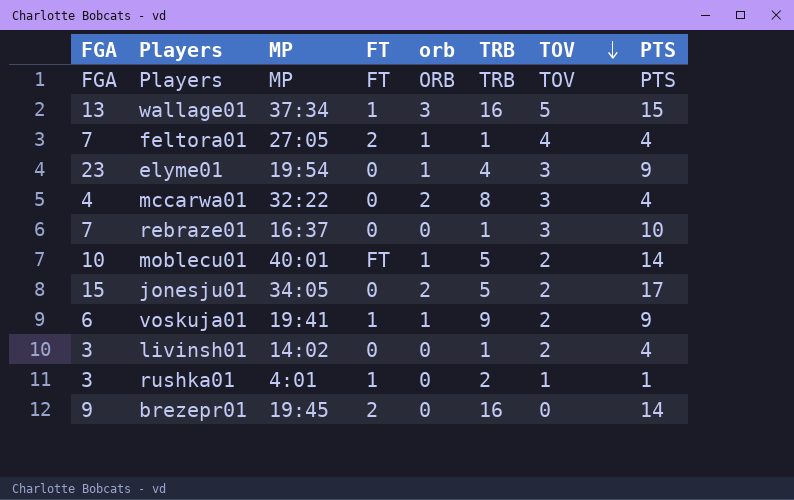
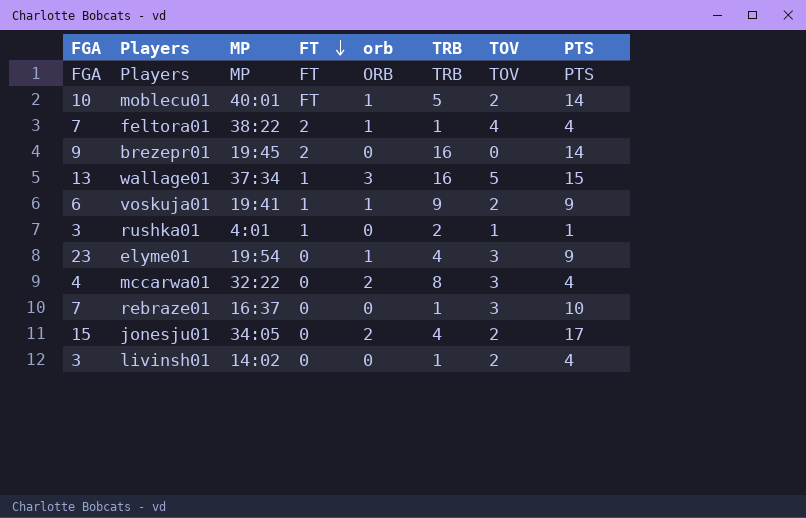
row order: TOV descending -> FT descending
feltora01 | MP: 27:05 -> 38:22
jonesju01 | TRB: 5 -> 4

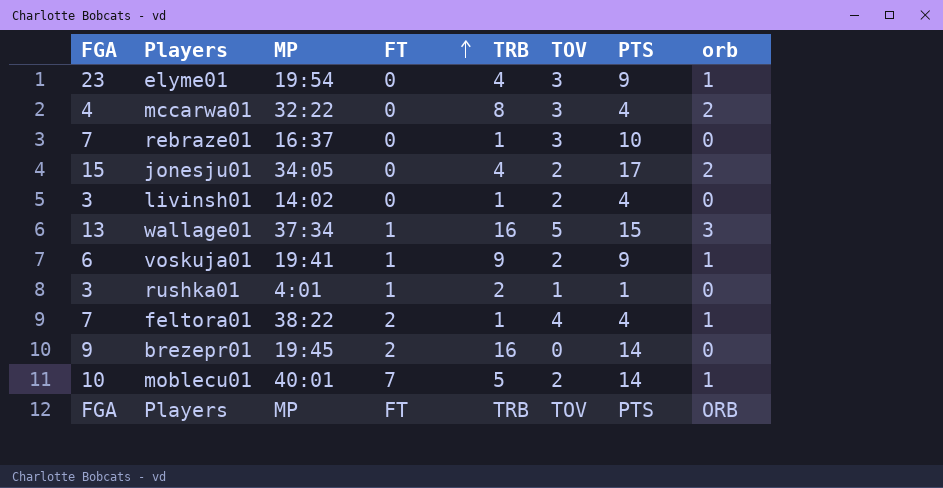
row order: FT descending -> FT ascending
column orb | position: 5 -> 8
moblecu01 | FT: FT -> 7

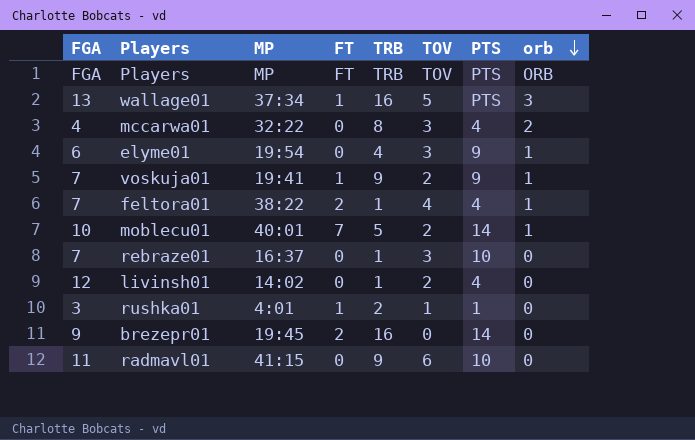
row order: FT ascending -> orb descending
row jonesju01: 15 | 34:05 | 0 | 4 | 2 | 17 | 2 -> none
wallage01 | PTS: 15 -> PTS
elyme01 | FGA: 23 -> 6
voskuja01 | FGA: 6 -> 7
livinsh01 | FGA: 3 -> 12
row radmavl01: none -> 11 | 41:15 | 0 | 9 | 6 | 10 | 0

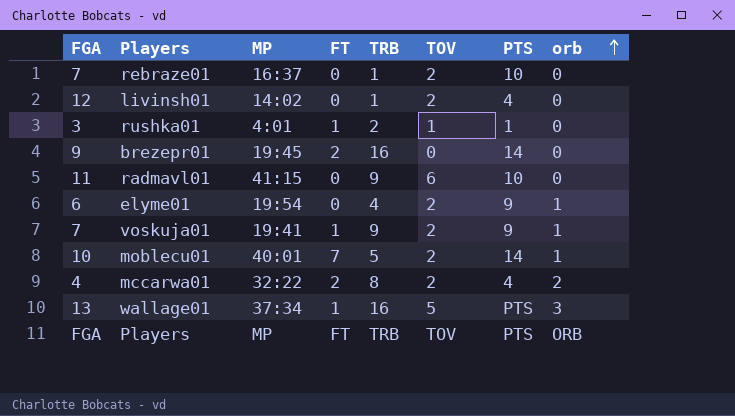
row order: orb descending -> orb ascending
row feltora01: 7 | 38:22 | 2 | 1 | 4 | 4 | 1 -> none
rebraze01 | TOV: 3 -> 2
elyme01 | TOV: 3 -> 2
mccarwa01 | FT: 0 -> 2
mccarwa01 | TOV: 3 -> 2

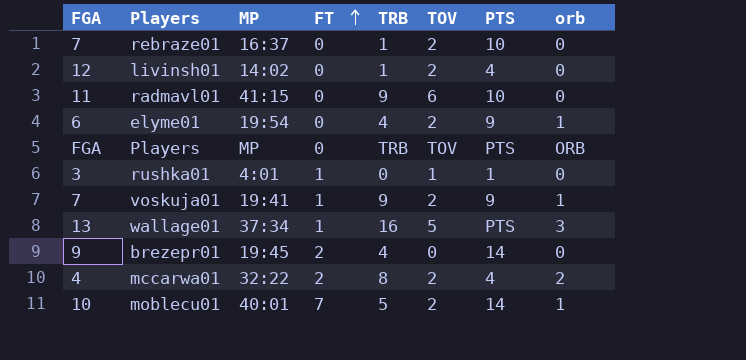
row order: orb ascending -> FT ascending
Players | FT: FT -> 0
rushka01 | TRB: 2 -> 0
brezepr01 | TRB: 16 -> 4

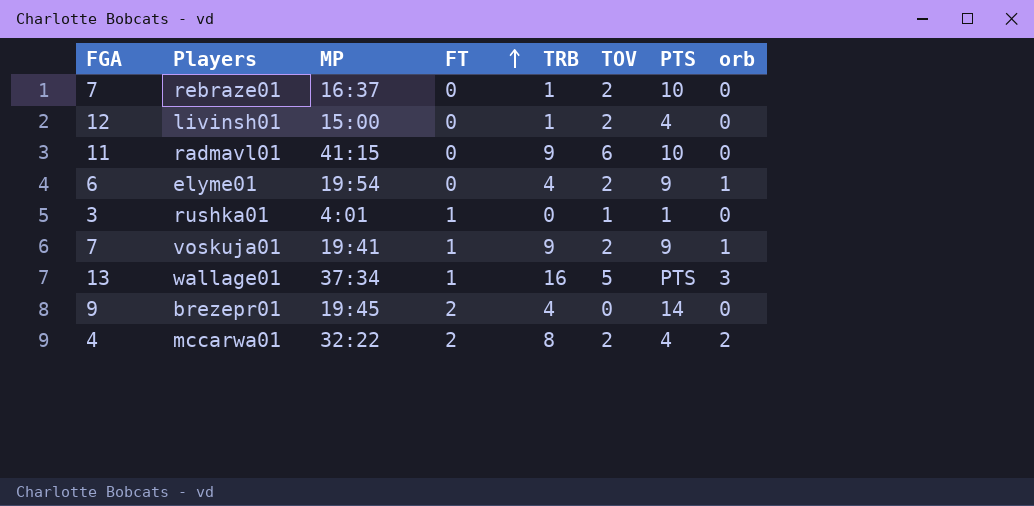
row Players: FGA | MP | 0 | TRB | TOV | PTS | ORB -> none
row moblecu01: 10 | 40:01 | 7 | 5 | 2 | 14 | 1 -> none
livinsh01 | MP: 14:02 -> 15:00

